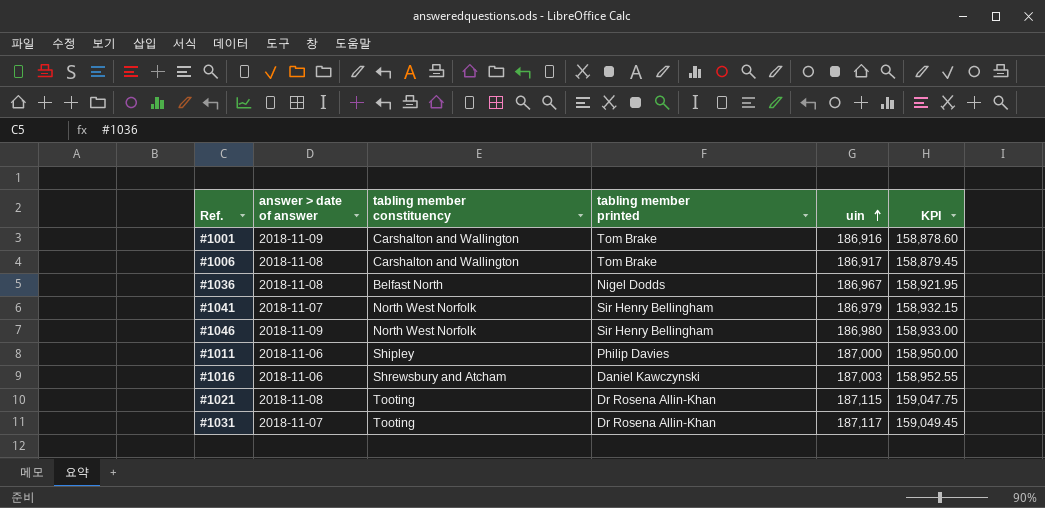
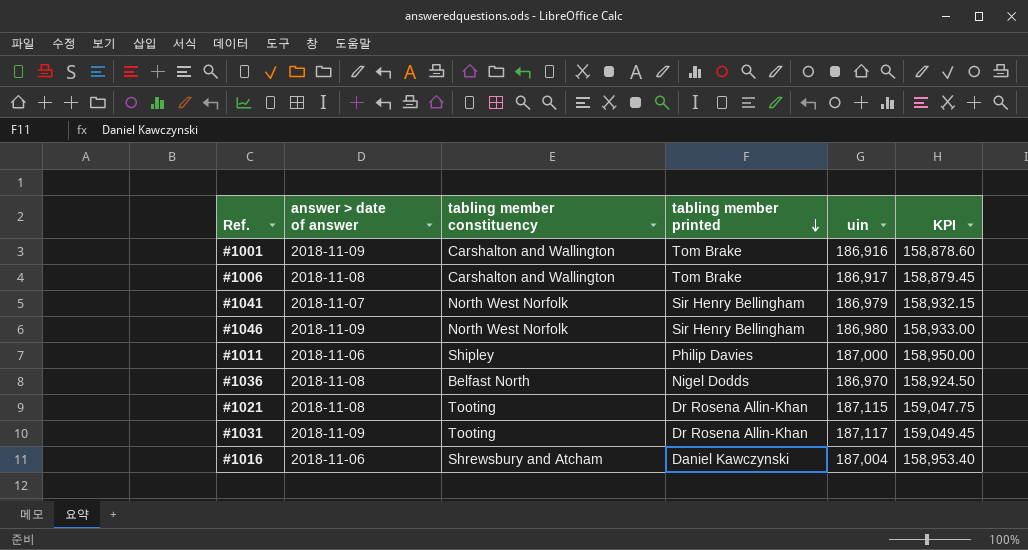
row order: uin ascending -> tabling member printed descending
#1036 | uin: 186,967 -> 186,970
#1036 | KPI: 158,921.95 -> 158,924.50
#1031 | answer > date of answer: 2018-11-07 -> 2018-11-09
#1016 | uin: 187,003 -> 187,004
#1016 | KPI: 158,952.55 -> 158,953.40

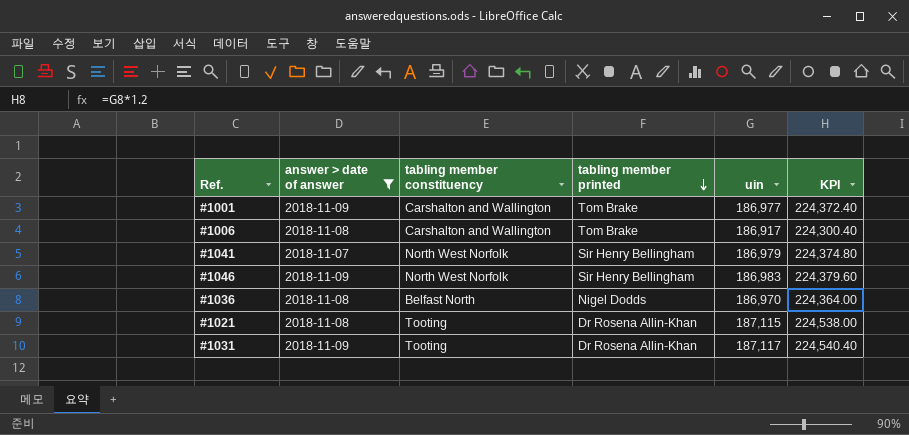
filter: none -> answer > date of answer != 2018-11-06
column KPI | formula: [uin] * 0.85 -> [uin] * 1.2
#1001 | uin: 186,916 -> 186,977
#1046 | uin: 186,980 -> 186,983

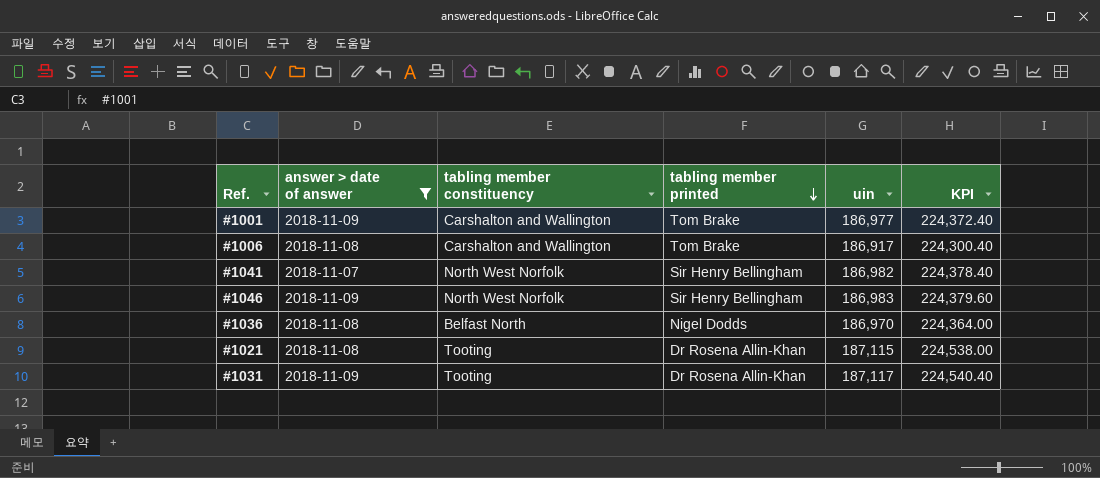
#1041 | uin: 186,979 -> 186,982
#1041 | KPI: 224,374.80 -> 224,378.40

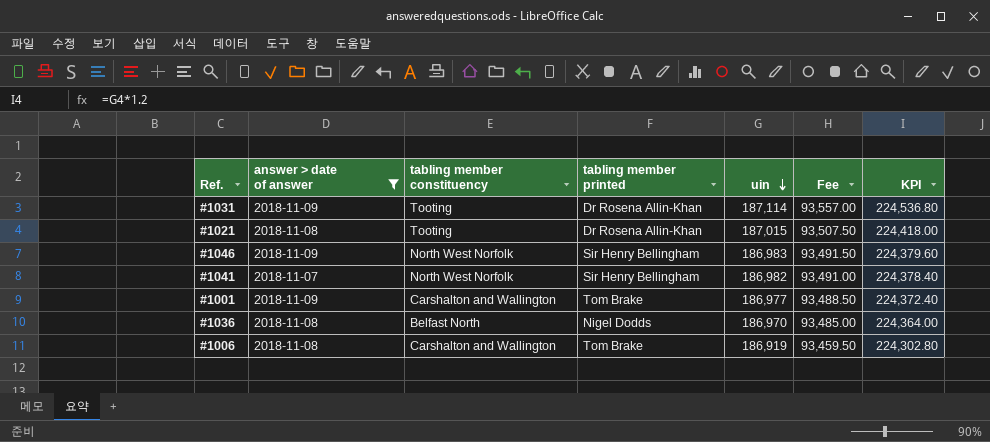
row order: tabling member printed descending -> uin descending
column Fee | formula: none -> [uin] * 0.5
#1031 | uin: 187,117 -> 187,114
#1031 | KPI: 224,540.40 -> 224,536.80
#1021 | uin: 187,115 -> 187,015
#1021 | KPI: 224,538.00 -> 224,418.00
#1006 | uin: 186,917 -> 186,919
#1006 | KPI: 224,300.40 -> 224,302.80

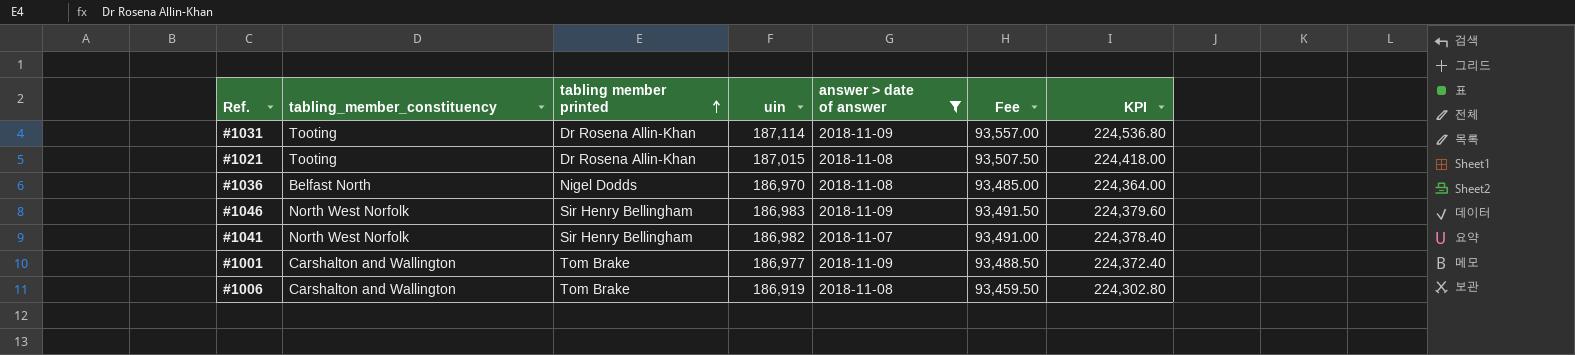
row order: uin descending -> tabling member printed ascending
column name: tabling member constituency -> tabling_member_constituency
column answer > date of answer | position: 2 -> 5

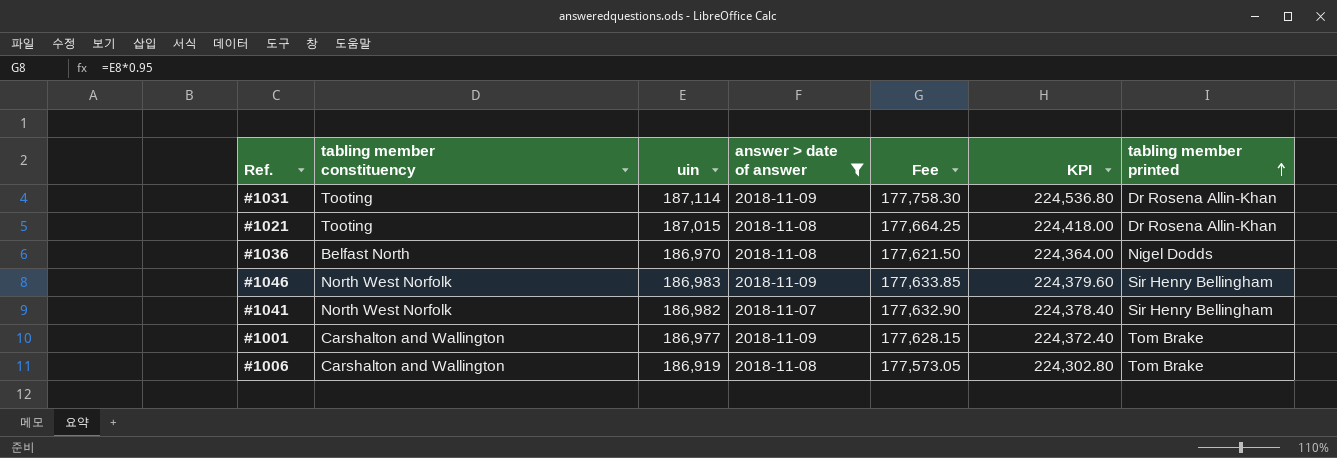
column name: tabling_member_constituency -> tabling member constituency
column Fee | formula: [uin] * 0.5 -> [uin] * 0.95
column tabling member printed | position: 3 -> 7

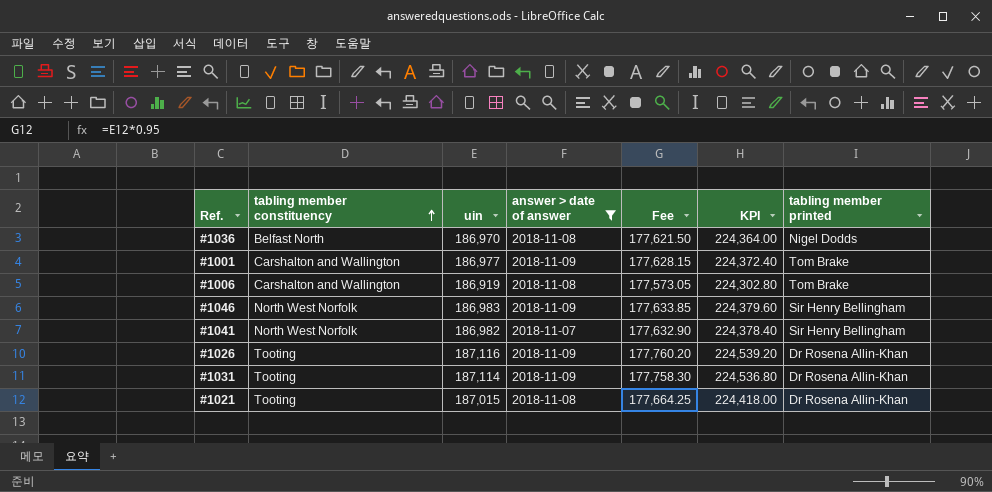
row order: tabling member printed ascending -> tabling member constituency ascending
row #1026: none -> Tooting | 187,116 | 2018-11-09 | 177,760.20 | 224,539.20 | Dr Rosena Allin-Khan

